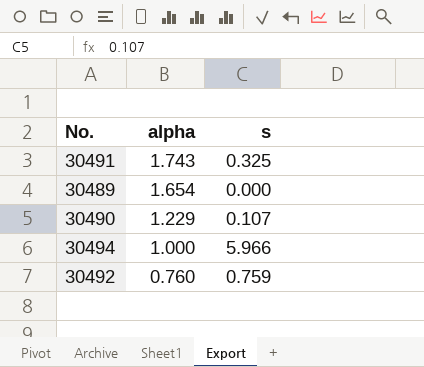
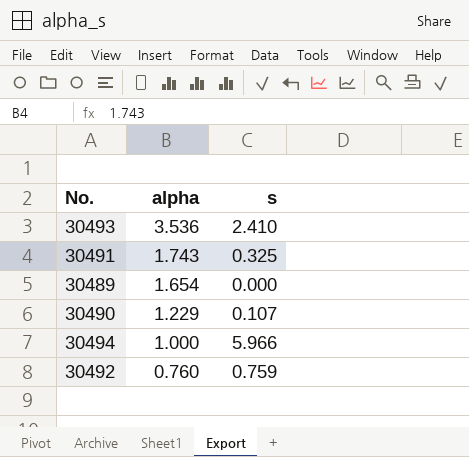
row 30493: none -> 3.536 | 2.410

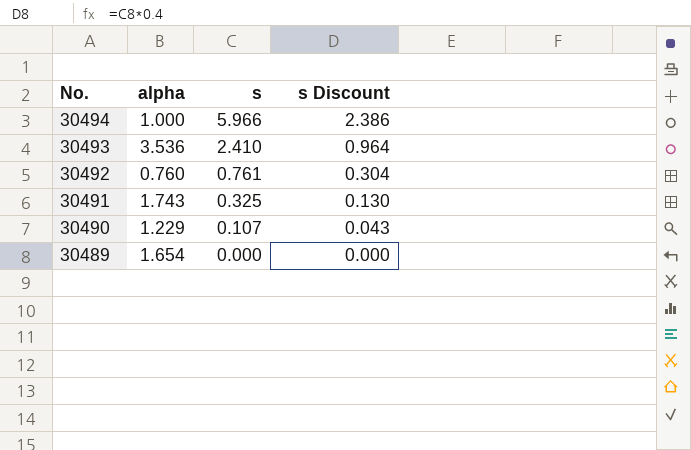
row order: alpha descending -> No. descending
column s Discount | formula: none -> [s] * 0.4
30492 | s: 0.759 -> 0.761

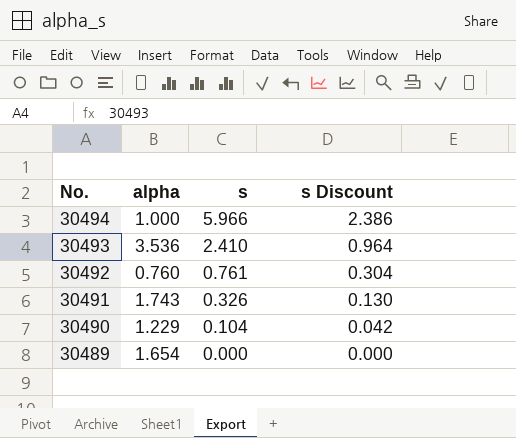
30491 | s: 0.325 -> 0.326
30490 | s: 0.107 -> 0.104
30490 | s Discount: 0.043 -> 0.042

